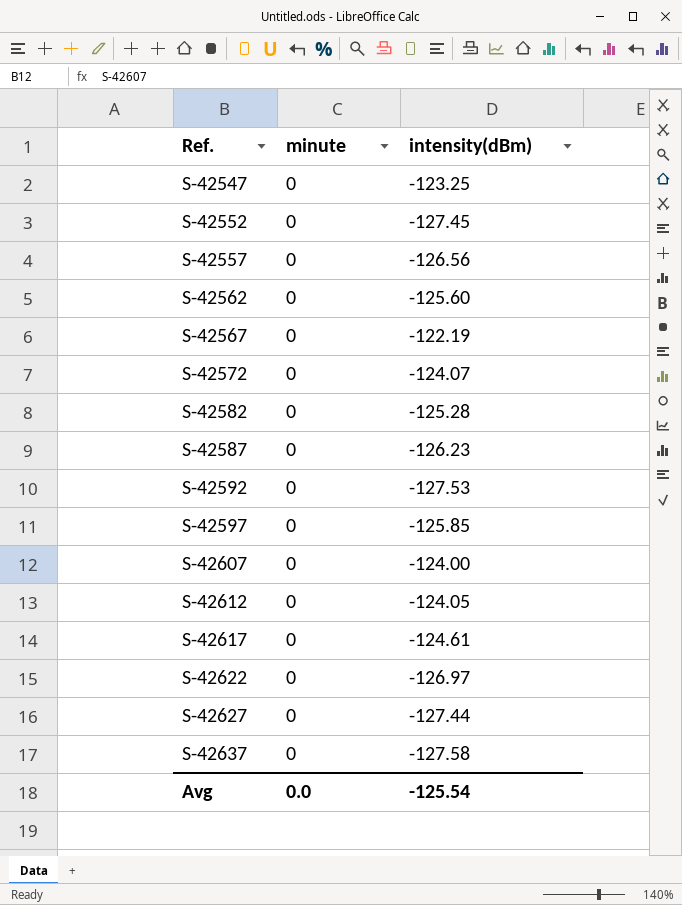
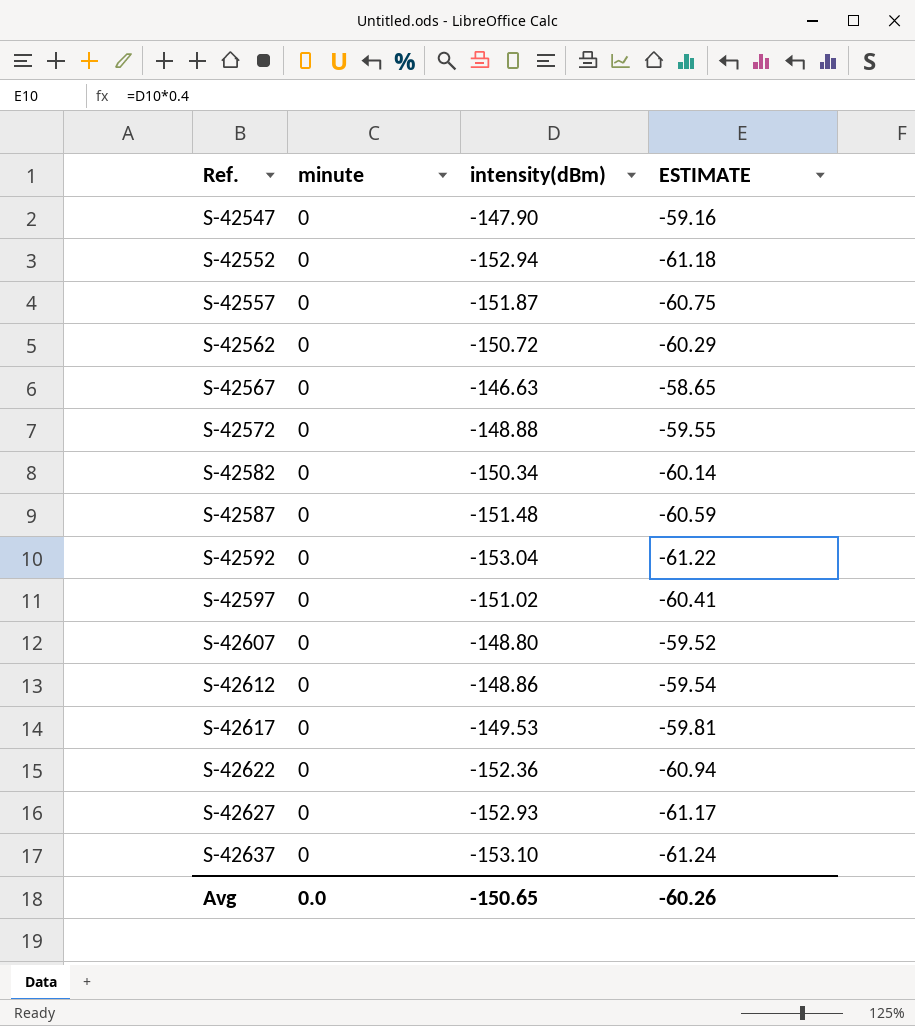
column ESTIMATE | formula: none -> [intensity(dBm)] * 0.4
S-42547 | intensity(dBm): -123.25 -> -147.90
S-42552 | intensity(dBm): -127.45 -> -152.94
S-42557 | intensity(dBm): -126.56 -> -151.87
S-42562 | intensity(dBm): -125.60 -> -150.72
S-42567 | intensity(dBm): -122.19 -> -146.63
S-42572 | intensity(dBm): -124.07 -> -148.88
S-42582 | intensity(dBm): -125.28 -> -150.34
S-42587 | intensity(dBm): -126.23 -> -151.48
S-42592 | intensity(dBm): -127.53 -> -153.04
S-42597 | intensity(dBm): -125.85 -> -151.02
S-42607 | intensity(dBm): -124.00 -> -148.80
S-42612 | intensity(dBm): -124.05 -> -148.86
S-42617 | intensity(dBm): -124.61 -> -149.53
S-42622 | intensity(dBm): -126.97 -> -152.36
S-42627 | intensity(dBm): -127.44 -> -152.93
S-42637 | intensity(dBm): -127.58 -> -153.10
Avg | intensity(dBm): -125.54 -> -150.65

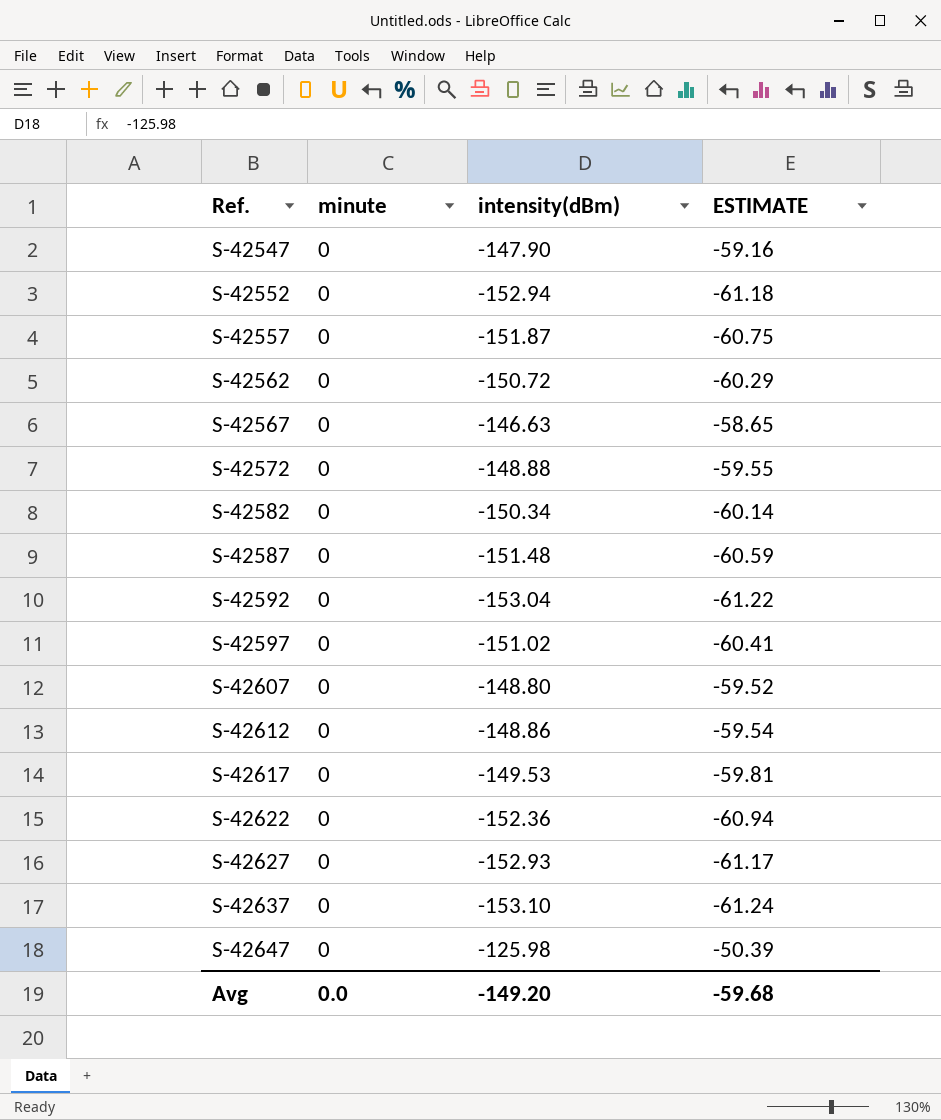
row S-42647: none -> 0 | -125.98 | -50.39
Avg | intensity(dBm): -150.65 -> -149.20
Avg | ESTIMATE: -60.26 -> -59.68

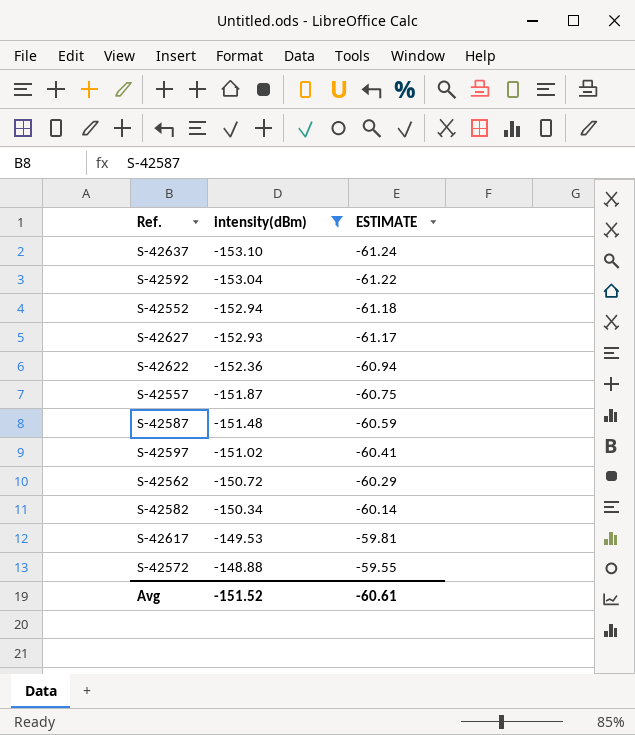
filter: none -> intensity(dBm) <= -148.88
row order: Ref. ascending -> intensity(dBm) ascending
column minute | position: 2 -> none
Avg | intensity(dBm): -149.20 -> -151.52
Avg | ESTIMATE: -59.68 -> -60.61

